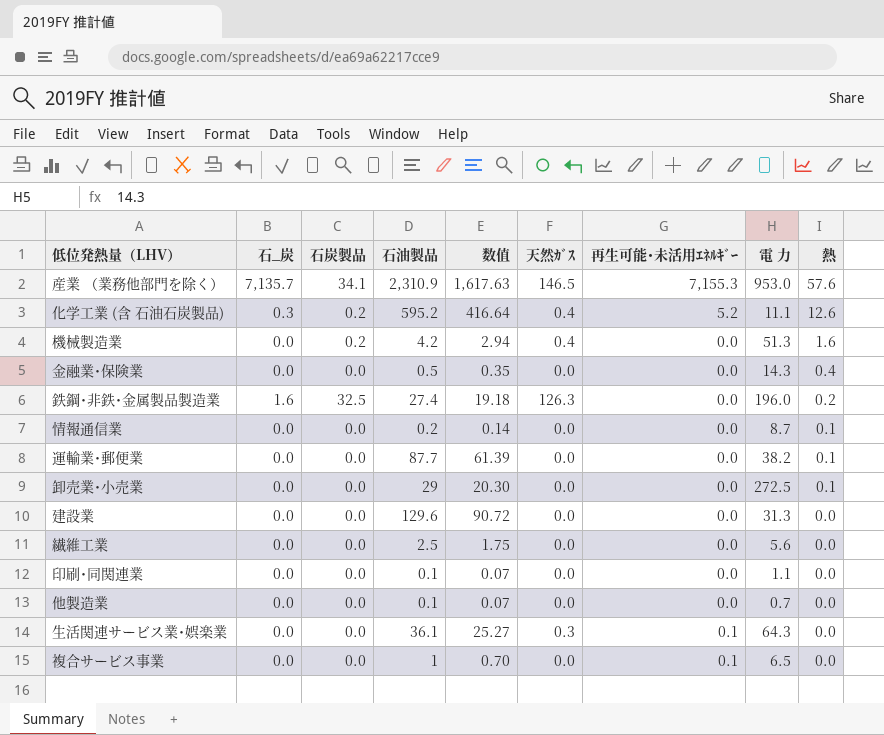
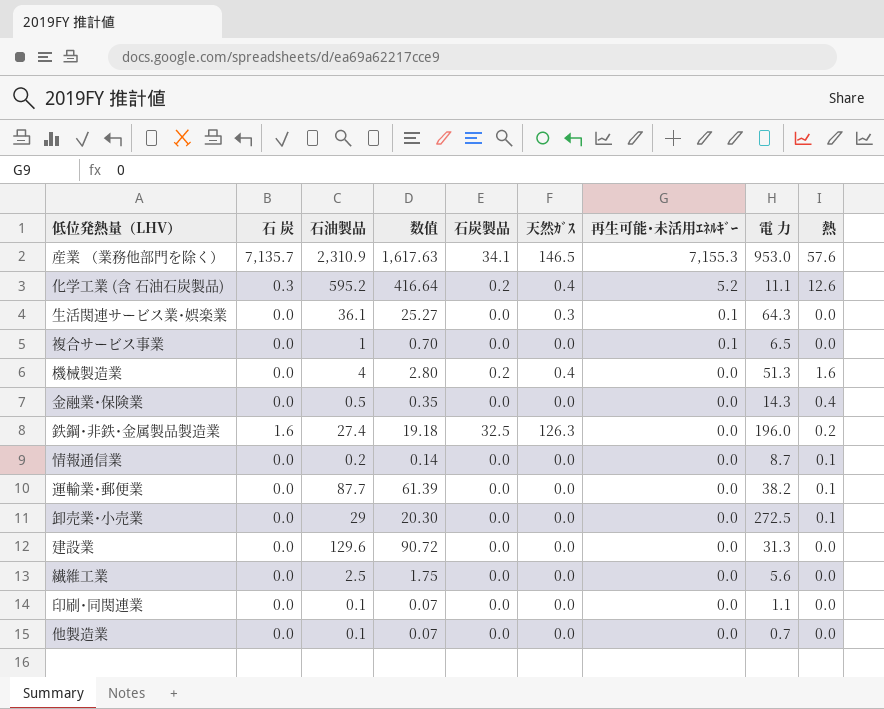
row order: 熱 descending -> 再生可能･未活用ｴﾈﾙｷﾞｰ descending
column name: 石_炭 -> 石 炭
column 石炭製品 | position: 3 -> 5
機械製造業 | 石油製品: 4.2 -> 4
機械製造業 | 数值: 2.94 -> 2.80

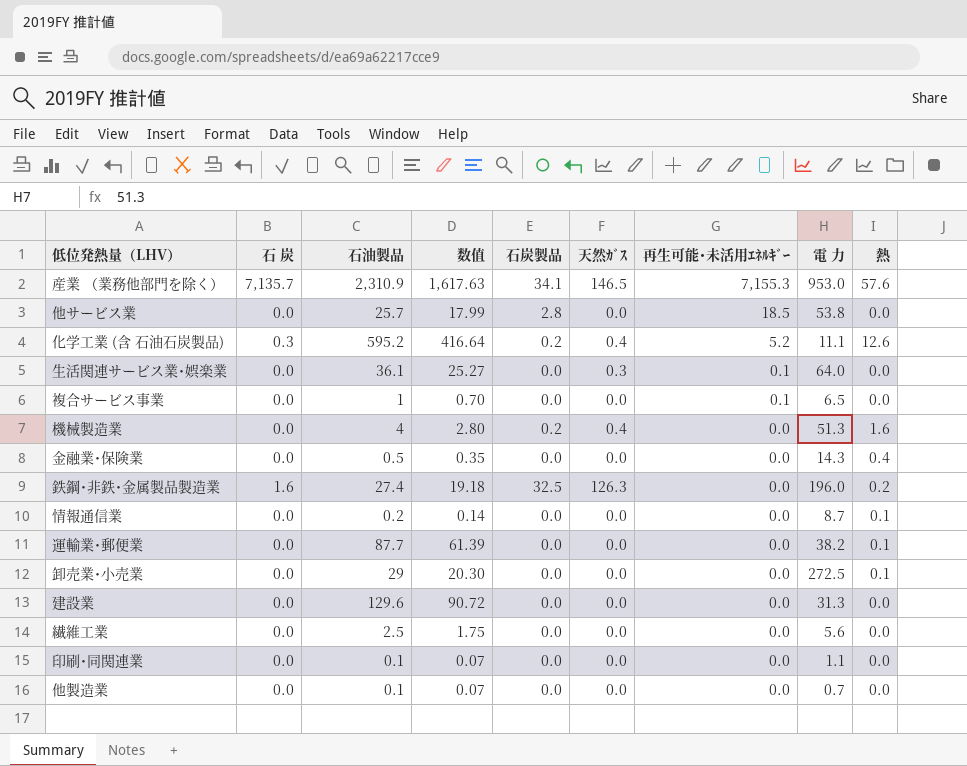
row 他サービス業: none -> 0.0 | 25.7 | 17.99 | 2.8 | 0.0 | 18.5 | 53.8 | 0.0
生活関連サービス業･娯楽業 | 電 力: 64.3 -> 64.0

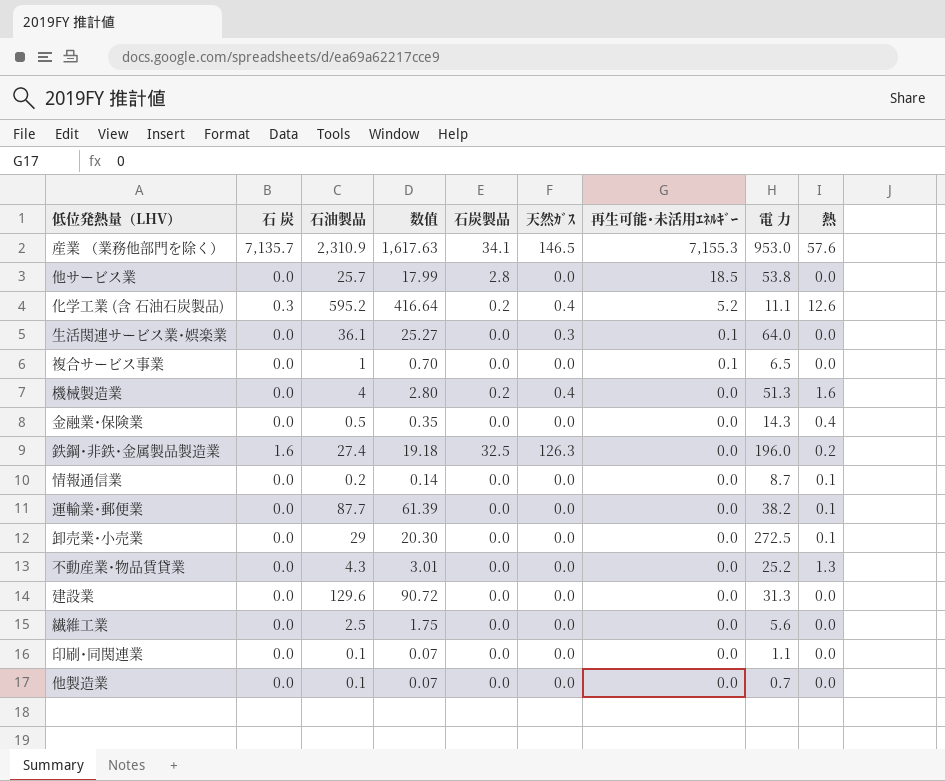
row 不動産業･物品賃貸業: none -> 0.0 | 4.3 | 3.01 | 0.0 | 0.0 | 0.0 | 25.2 | 1.3

